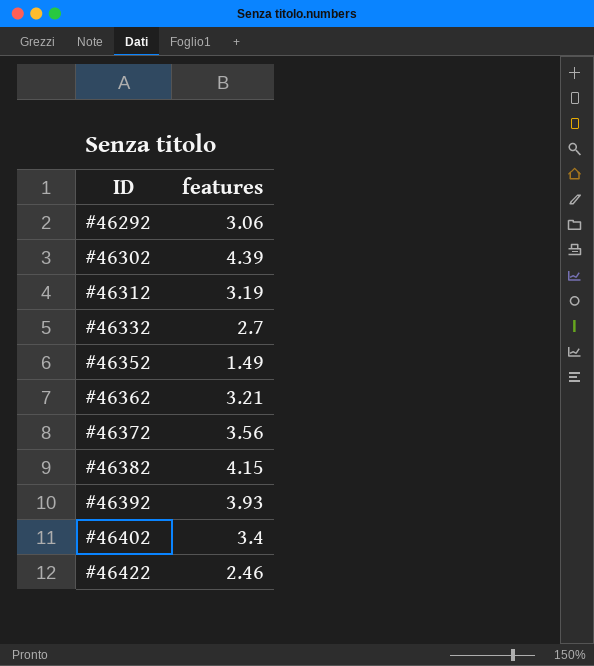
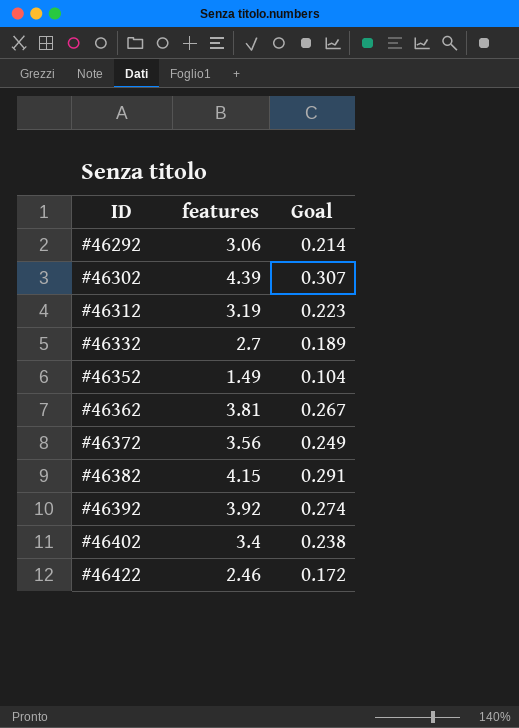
column Goal | formula: none -> [features] * 0.07
#46362 | features: 3.21 -> 3.81
#46392 | features: 3.93 -> 3.92

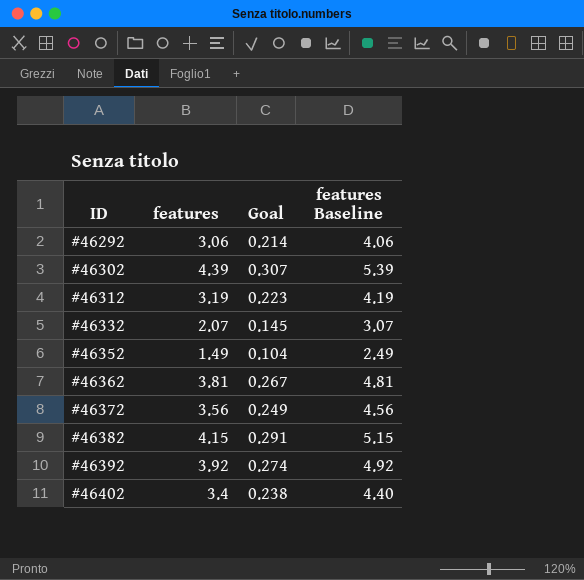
column features Baseline | formula: none -> [features] + 1
row #46422: 2.46 | 0.172 -> none
#46332 | features: 2.7 -> 2.07
#46332 | Goal: 0.189 -> 0.145

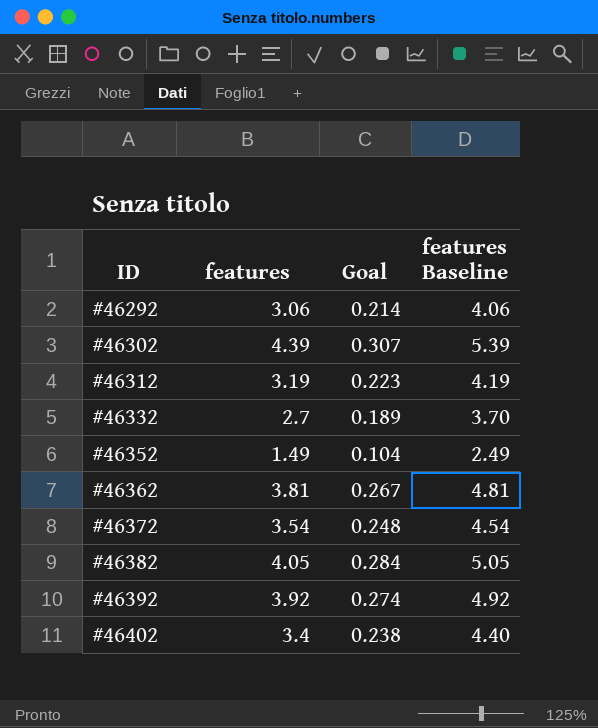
#46332 | features: 2.07 -> 2.7
#46332 | Goal: 0.145 -> 0.189
#46332 | features Baseline: 3.07 -> 3.70
#46372 | features: 3.56 -> 3.54
#46372 | Goal: 0.249 -> 0.248
#46372 | features Baseline: 4.56 -> 4.54
#46382 | features: 4.15 -> 4.05
#46382 | Goal: 0.291 -> 0.284
#46382 | features Baseline: 5.15 -> 5.05

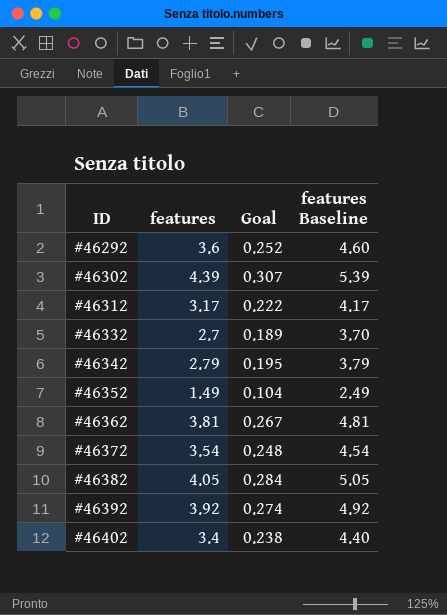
#46292 | features: 3.06 -> 3.6
#46292 | Goal: 0.214 -> 0.252
#46292 | features Baseline: 4.06 -> 4.60
#46312 | features: 3.19 -> 3.17
#46312 | Goal: 0.223 -> 0.222
#46312 | features Baseline: 4.19 -> 4.17
row #46342: none -> 2.79 | 0.195 | 3.79

